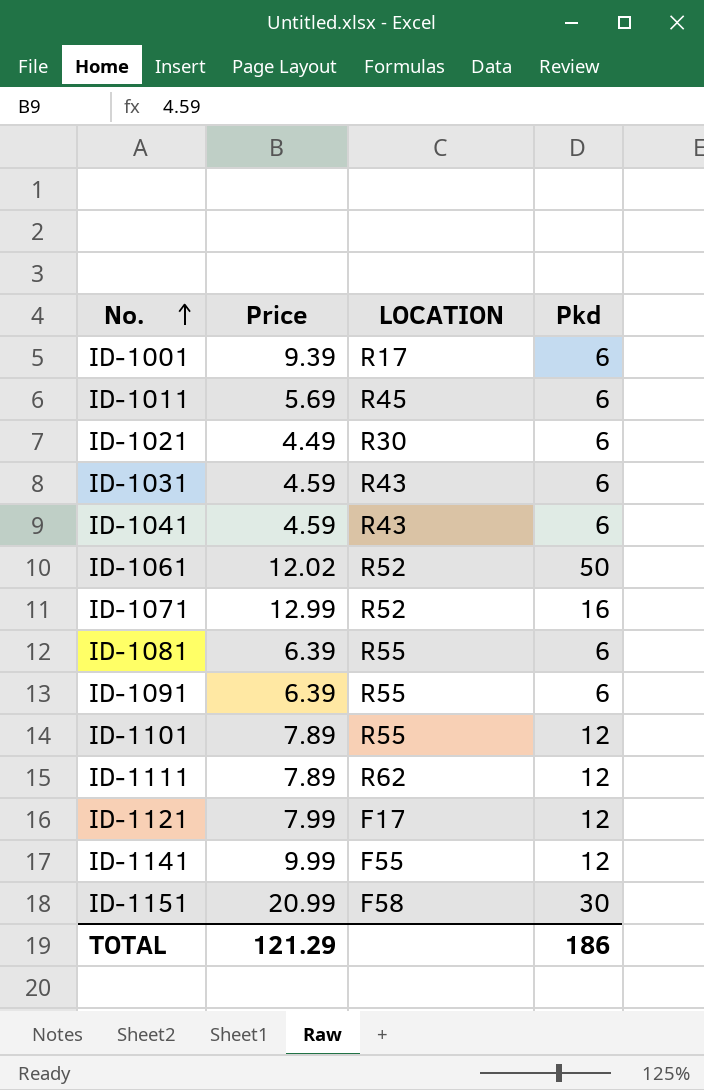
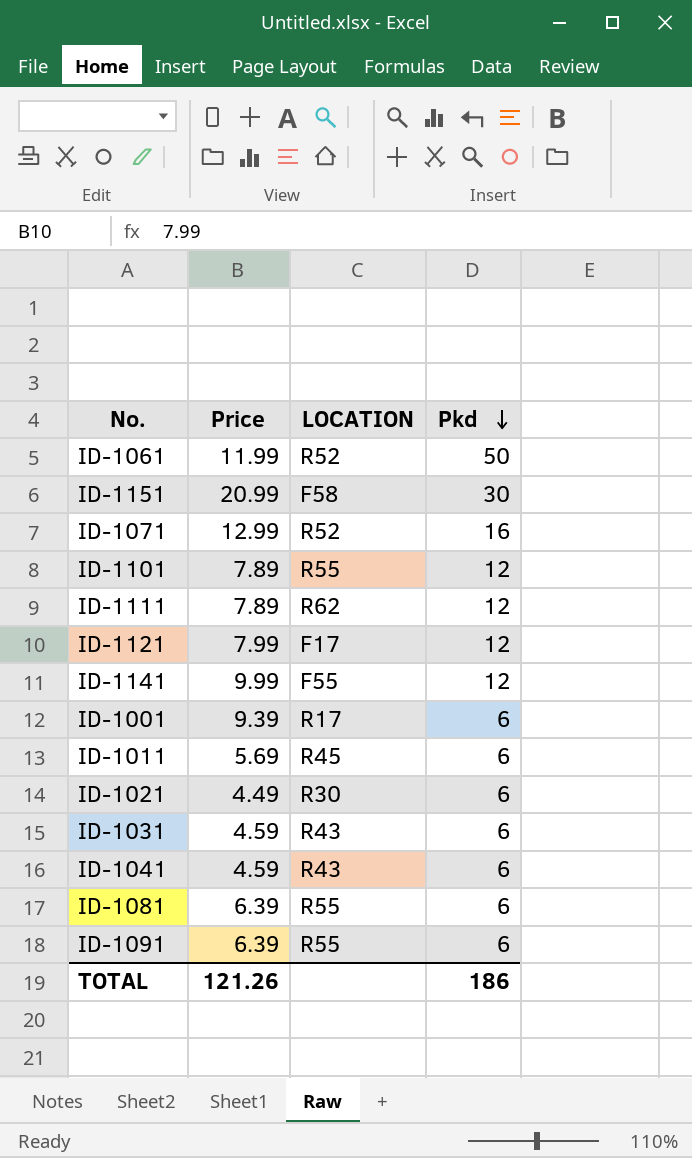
row order: No. ascending -> Pkd descending
ID-1061 | Price: 12.02 -> 11.99
TOTAL | Price: 121.29 -> 121.26

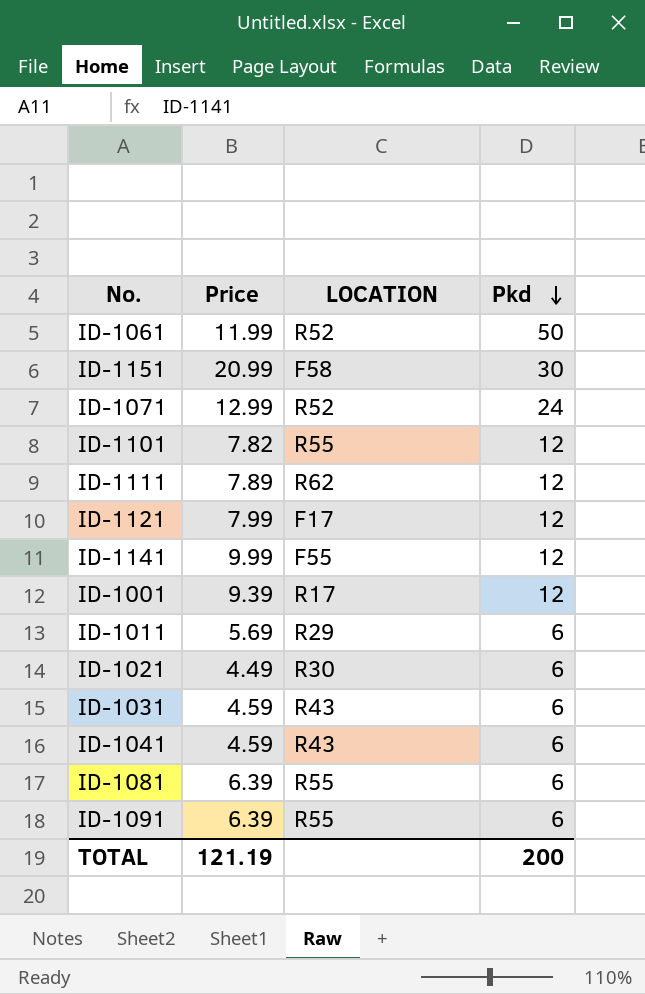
ID-1071 | Pkd: 16 -> 24
ID-1101 | Price: 7.89 -> 7.82
ID-1001 | Pkd: 6 -> 12
ID-1011 | LOCATION: R45 -> R29
TOTAL | Price: 121.26 -> 121.19
TOTAL | Pkd: 186 -> 200

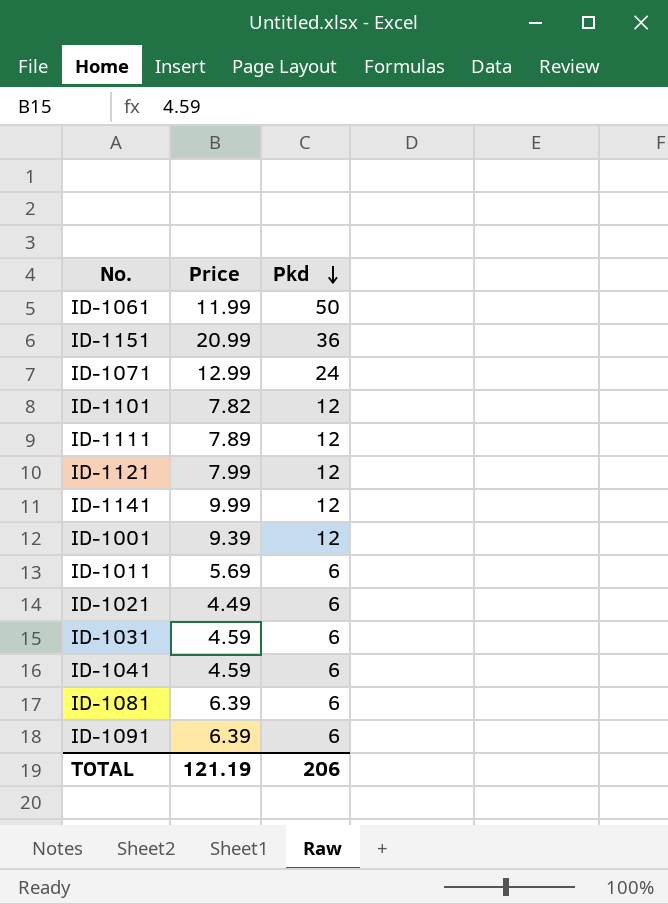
column LOCATION | position: 3 -> none
ID-1151 | Pkd: 30 -> 36
TOTAL | Pkd: 200 -> 206

